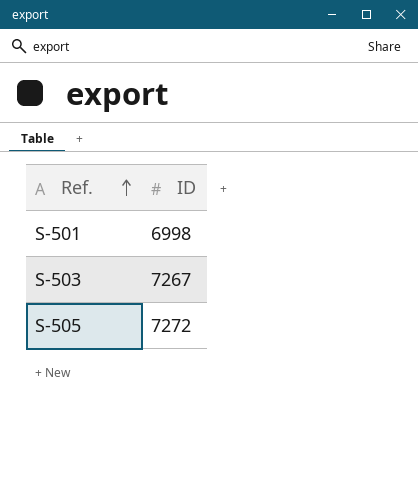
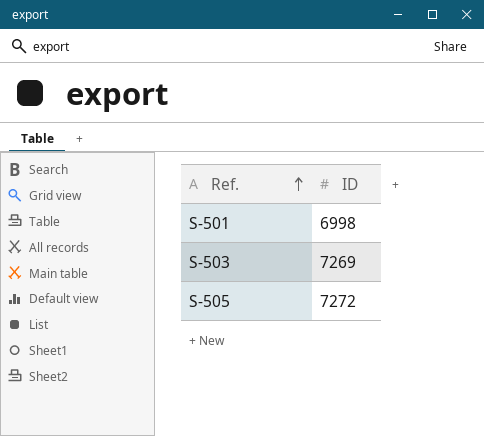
S-503 | ID: 7267 -> 7269

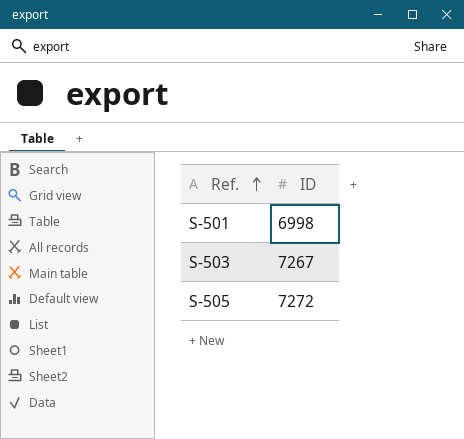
S-503 | ID: 7269 -> 7267

